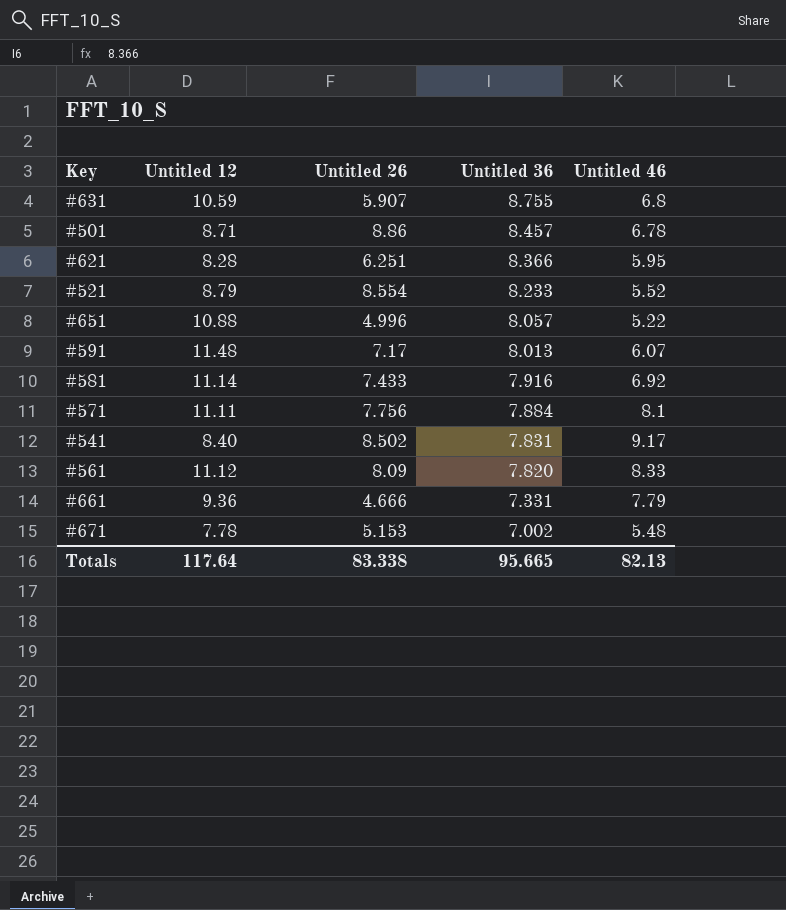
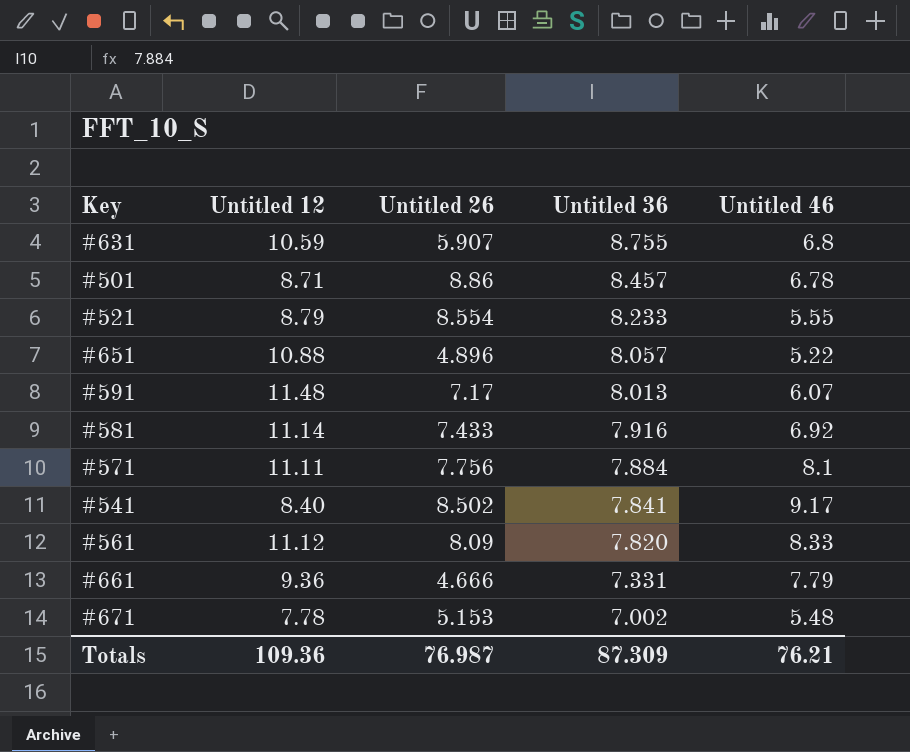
row #621: 8.28 | 6.251 | 8.366 | 5.95 -> none
#521 | Untitled 46: 5.52 -> 5.55
#651 | Untitled 26: 4.996 -> 4.896
#541 | Untitled 36: 7.831 -> 7.841
Totals | Untitled 12: 117.64 -> 109.36
Totals | Untitled 26: 83.338 -> 76.987
Totals | Untitled 36: 95.665 -> 87.309
Totals | Untitled 46: 82.13 -> 76.21

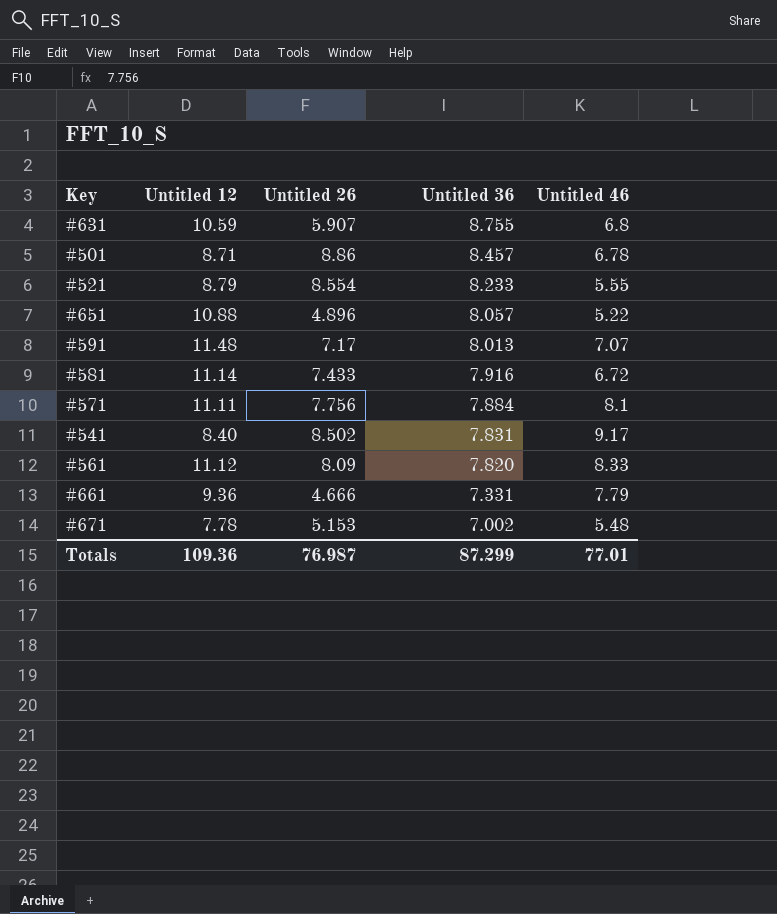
#591 | Untitled 46: 6.07 -> 7.07
#581 | Untitled 46: 6.92 -> 6.72
#541 | Untitled 36: 7.841 -> 7.831
Totals | Untitled 36: 87.309 -> 87.299
Totals | Untitled 46: 76.21 -> 77.01

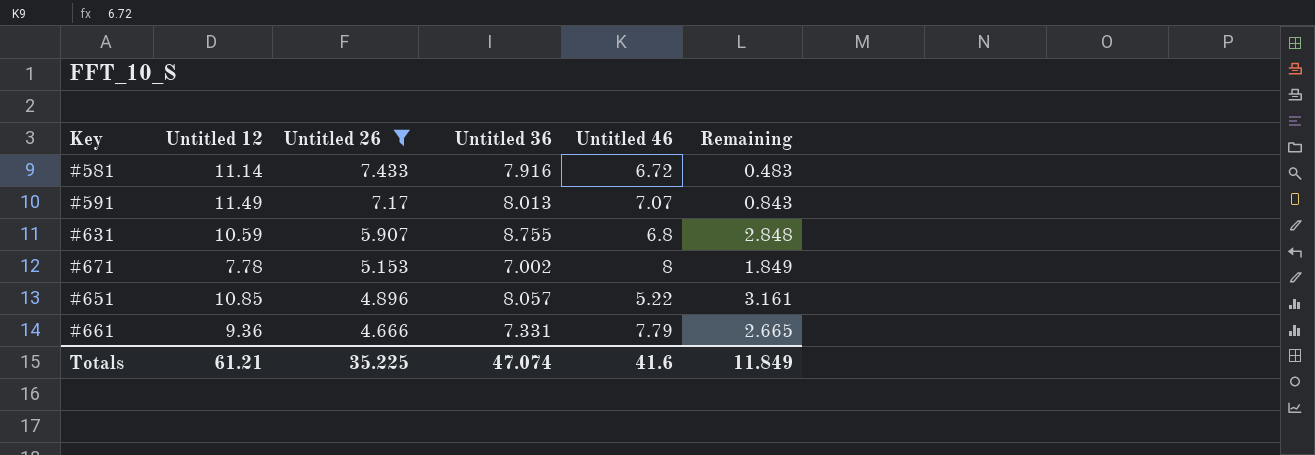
filter: none -> Untitled 26 <= 7.433
row order: Untitled 36 descending -> Untitled 26 descending
column Remaining | formula: none -> [Untitled 36] - [Untitled 26]
#591 | Untitled 12: 11.48 -> 11.49
#671 | Untitled 46: 5.48 -> 8
#651 | Untitled 12: 10.88 -> 10.85
Totals | Untitled 12: 109.36 -> 61.21
Totals | Untitled 26: 76.987 -> 35.225
Totals | Untitled 36: 87.299 -> 47.074
Totals | Untitled 46: 77.01 -> 41.6

